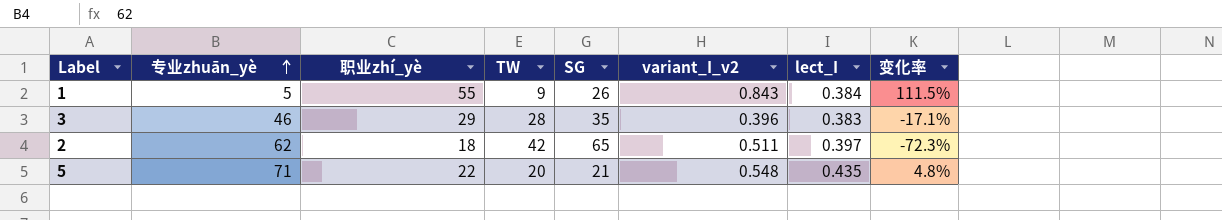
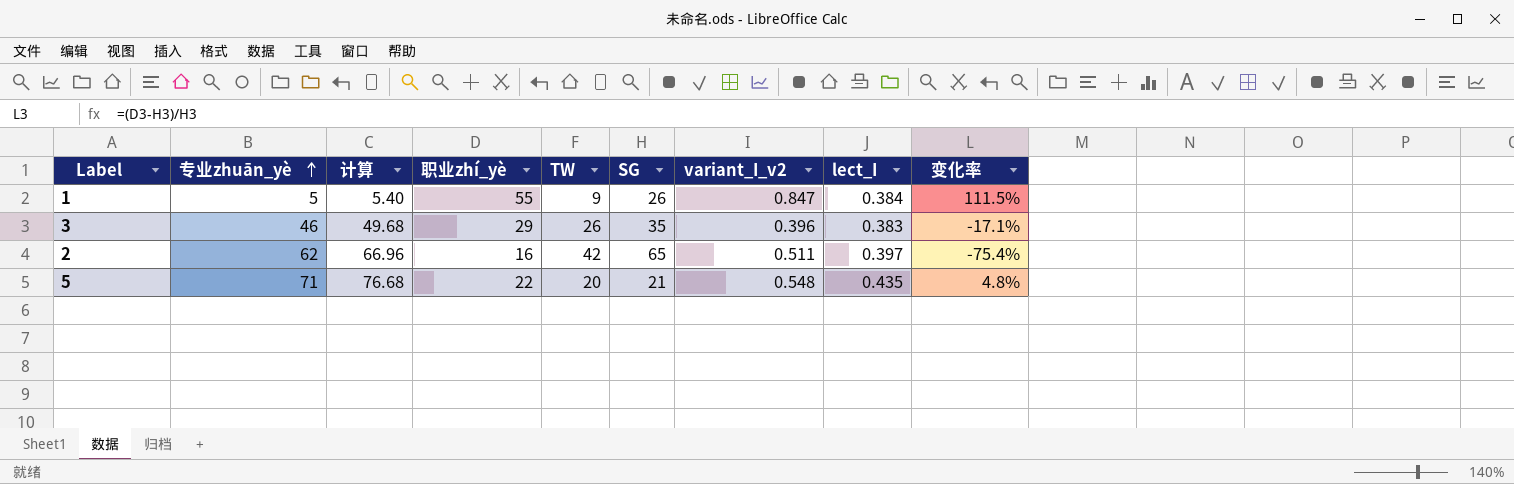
column 计算 | formula: none -> [专业zhuān_yè] * 1.08
1 | variant_I_v2: 0.843 -> 0.847
3 | TW: 28 -> 26
2 | 职业zhí_yè: 18 -> 16
2 | 变化率: -72.3% -> -75.4%

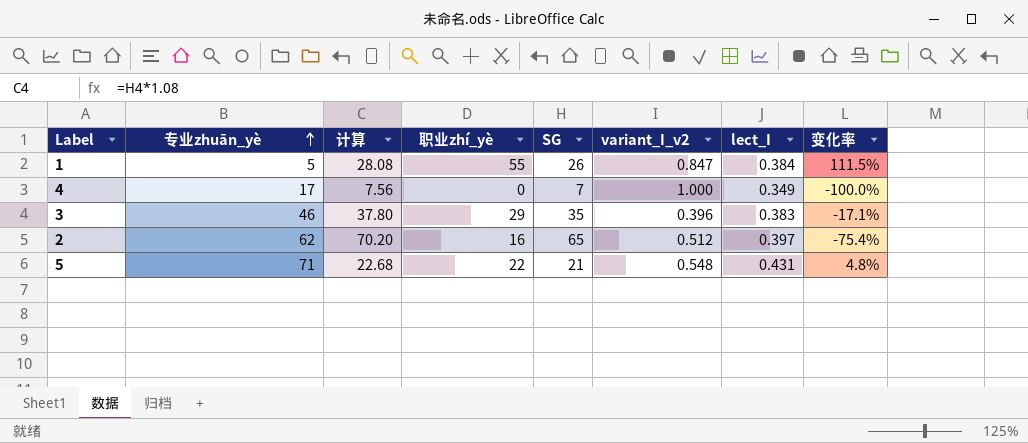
column TW | position: 5 -> none
column 计算 | formula: [专业zhuān_yè] * 1.08 -> [SG] * 1.08
row 4: none -> 17 | 7.56 | 0 | 7 | 1.000 | 0.349 | -100.0%
2 | variant_I_v2: 0.511 -> 0.512
5 | lect_I: 0.435 -> 0.431

